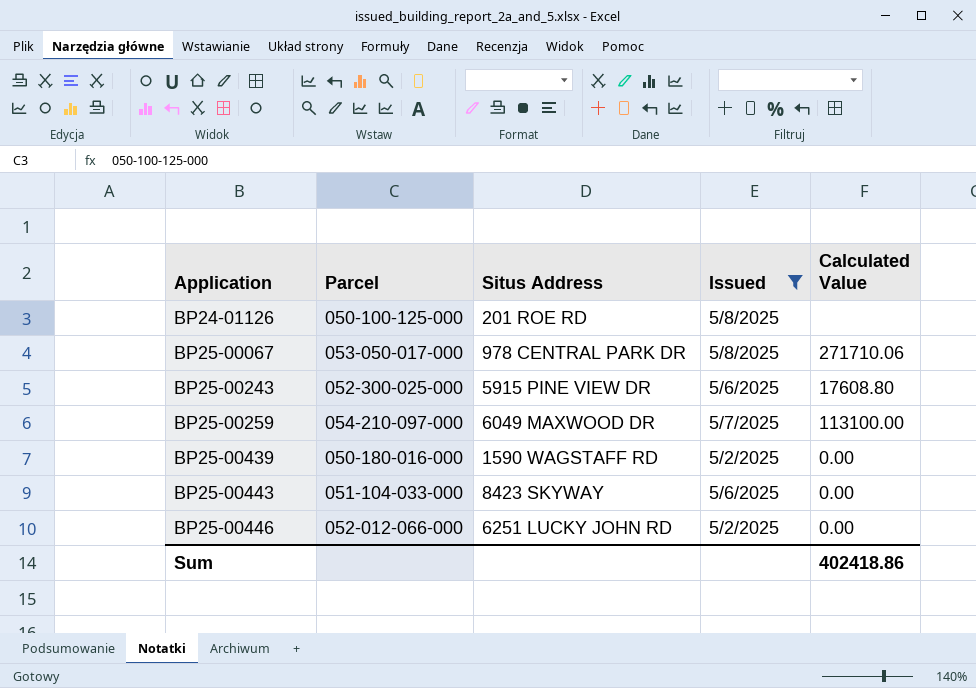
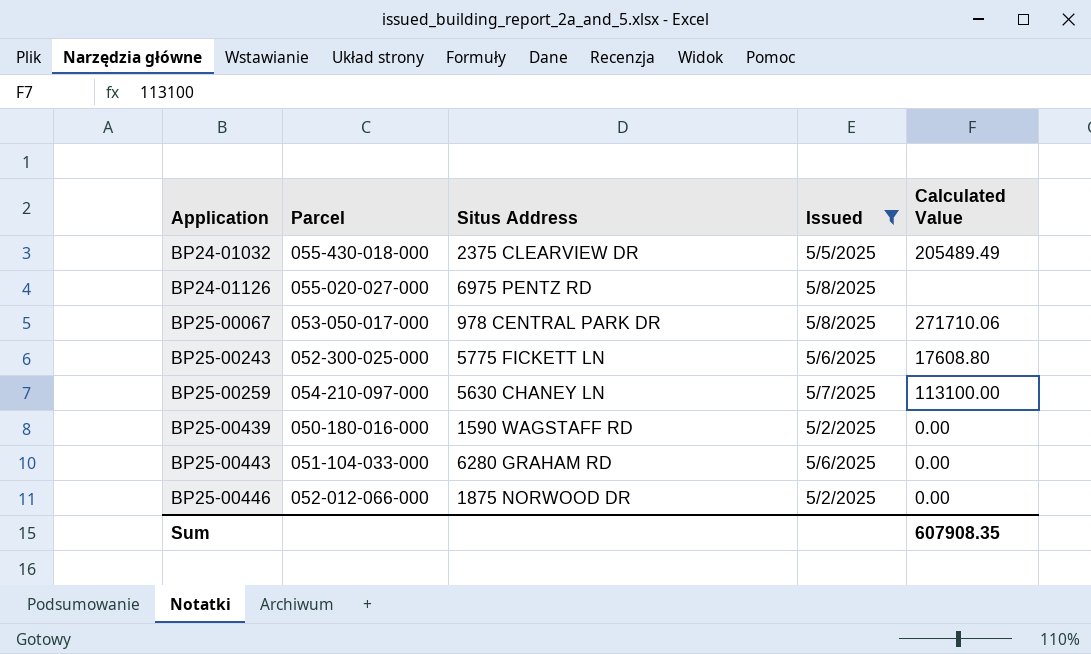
row BP24-01032: none -> 055-430-018-000 | 2375 CLEARVIEW DR | 5/5/2025 | 205489.49
BP24-01126 | Parcel: 050-100-125-000 -> 055-020-027-000
BP24-01126 | Situs Address: 201 ROE RD -> 6975 PENTZ RD
BP25-00243 | Situs Address: 5915 PINE VIEW DR -> 5775 FICKETT LN
BP25-00259 | Situs Address: 6049 MAXWOOD DR -> 5630 CHANEY LN
BP25-00443 | Situs Address: 8423 SKYWAY -> 6280 GRAHAM RD
BP25-00446 | Situs Address: 6251 LUCKY JOHN RD -> 1875 NORWOOD DR
Sum | Calculated Value: 402418.86 -> 607908.35

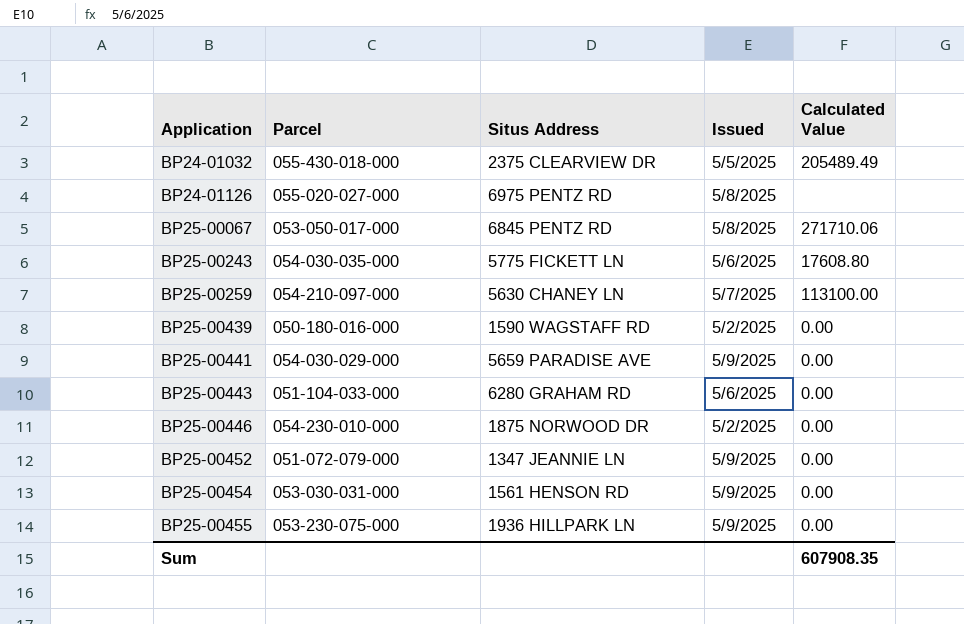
filter: Issued != 5/9/2025 -> none
BP25-00067 | Situs Address: 978 CENTRAL PARK DR -> 6845 PENTZ RD
BP25-00243 | Parcel: 052-300-025-000 -> 054-030-035-000
BP25-00446 | Parcel: 052-012-066-000 -> 054-230-010-000

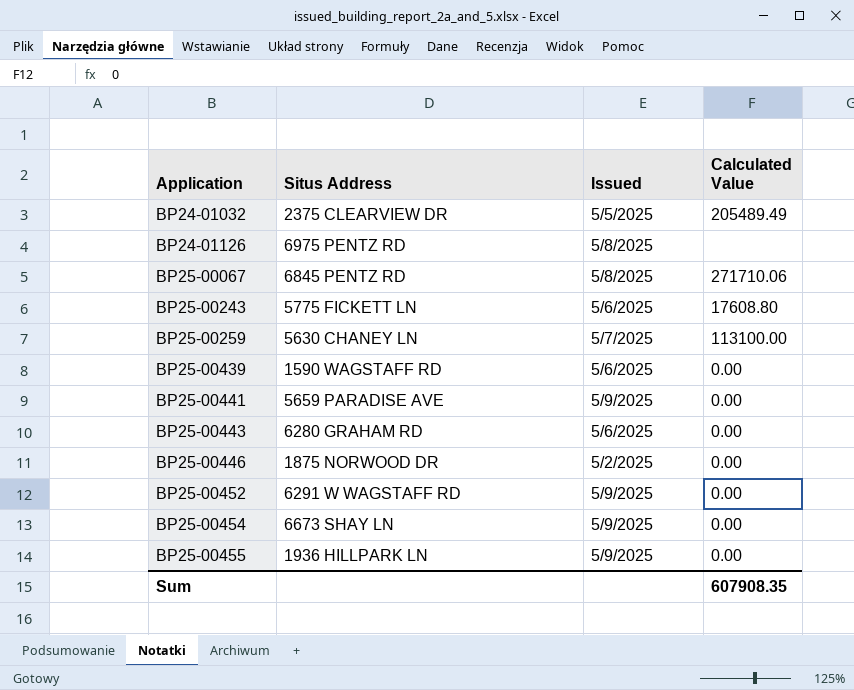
column Parcel | position: 2 -> none
BP25-00439 | Issued: 5/2/2025 -> 5/6/2025
BP25-00452 | Situs Address: 1347 JEANNIE LN -> 6291 W WAGSTAFF RD
BP25-00454 | Situs Address: 1561 HENSON RD -> 6673 SHAY LN

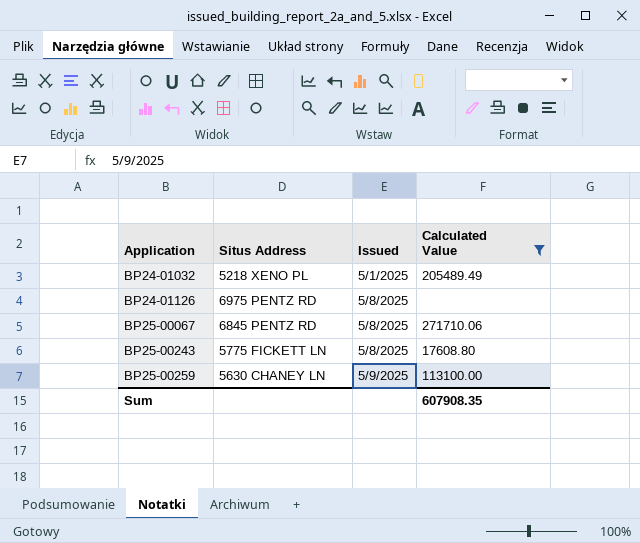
filter: none -> Calculated Value != 0.00
BP24-01032 | Situs Address: 2375 CLEARVIEW DR -> 5218 XENO PL
BP24-01032 | Issued: 5/5/2025 -> 5/1/2025
BP25-00243 | Issued: 5/6/2025 -> 5/8/2025
BP25-00259 | Issued: 5/7/2025 -> 5/9/2025

